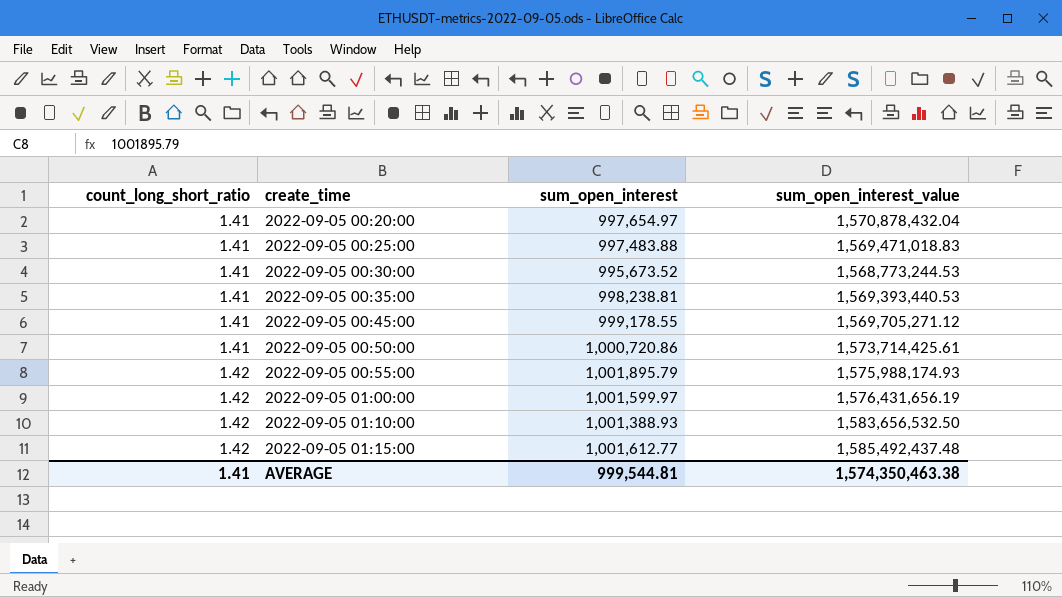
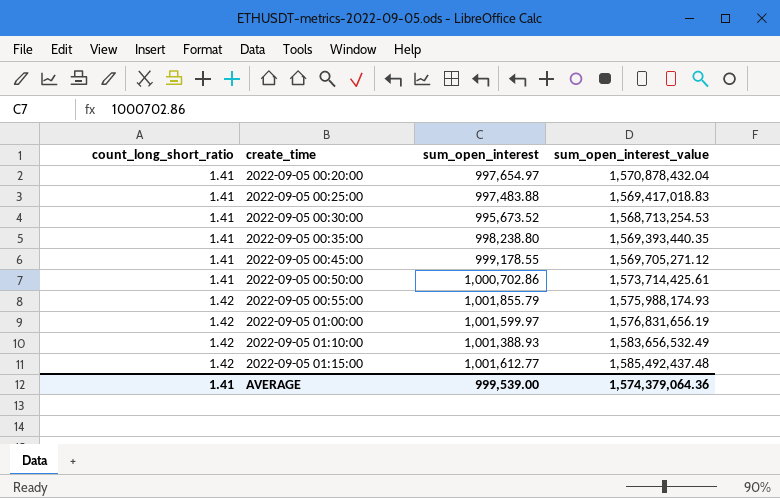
2022-09-05 00:25:00 | sum_open_interest_value: 1,569,471,018.83 -> 1,569,417,018.83
2022-09-05 00:30:00 | sum_open_interest_value: 1,568,773,244.53 -> 1,568,713,254.53
2022-09-05 00:35:00 | sum_open_interest: 998,238.81 -> 998,238.80
2022-09-05 00:35:00 | sum_open_interest_value: 1,569,393,440.53 -> 1,569,393,440.35
2022-09-05 00:50:00 | sum_open_interest: 1,000,720.86 -> 1,000,702.86
2022-09-05 00:55:00 | sum_open_interest: 1,001,895.79 -> 1,001,855.79
2022-09-05 01:00:00 | sum_open_interest_value: 1,576,431,656.19 -> 1,576,831,656.19
2022-09-05 01:10:00 | sum_open_interest_value: 1,583,656,532.50 -> 1,583,656,532.49
AVERAGE | sum_open_interest: 999,544.81 -> 999,539.00
AVERAGE | sum_open_interest_value: 1,574,350,463.38 -> 1,574,379,064.36

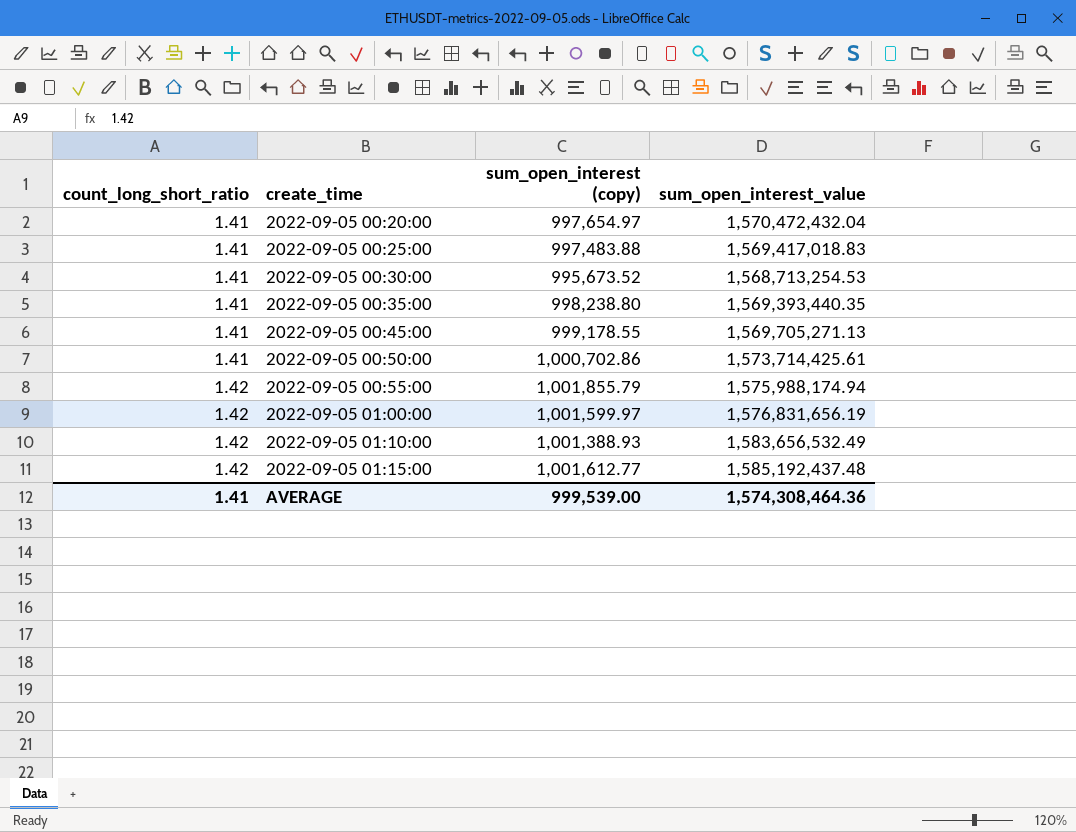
column name: sum_open_interest -> sum_open_interest (copy)
2022-09-05 00:20:00 | sum_open_interest_value: 1,570,878,432.04 -> 1,570,472,432.04
2022-09-05 00:45:00 | sum_open_interest_value: 1,569,705,271.12 -> 1,569,705,271.13
2022-09-05 00:55:00 | sum_open_interest_value: 1,575,988,174.93 -> 1,575,988,174.94
2022-09-05 01:15:00 | sum_open_interest_value: 1,585,492,437.48 -> 1,585,192,437.48
AVERAGE | sum_open_interest_value: 1,574,379,064.36 -> 1,574,308,464.36

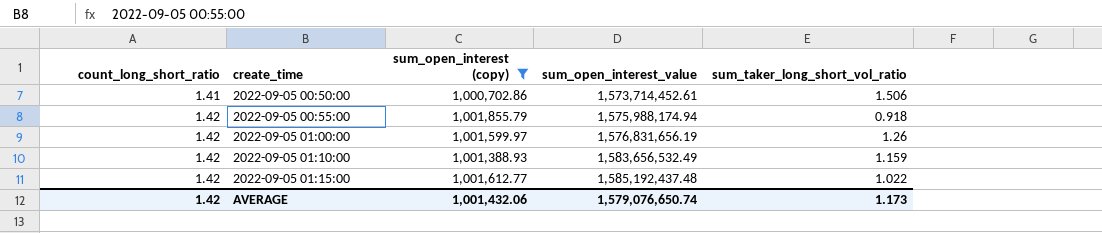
filter: none -> sum_open_interest (copy) >= 1,000,702.86
column sum_taker_long_short_vol_ratio | position: none -> 5
2022-09-05 00:50:00 | sum_open_interest_value: 1,573,714,425.61 -> 1,573,714,452.61
AVERAGE | count_long_short_ratio: 1.41 -> 1.42
AVERAGE | sum_open_interest (copy): 999,539.00 -> 1,001,432.06
AVERAGE | sum_open_interest_value: 1,574,308,464.36 -> 1,579,076,650.74

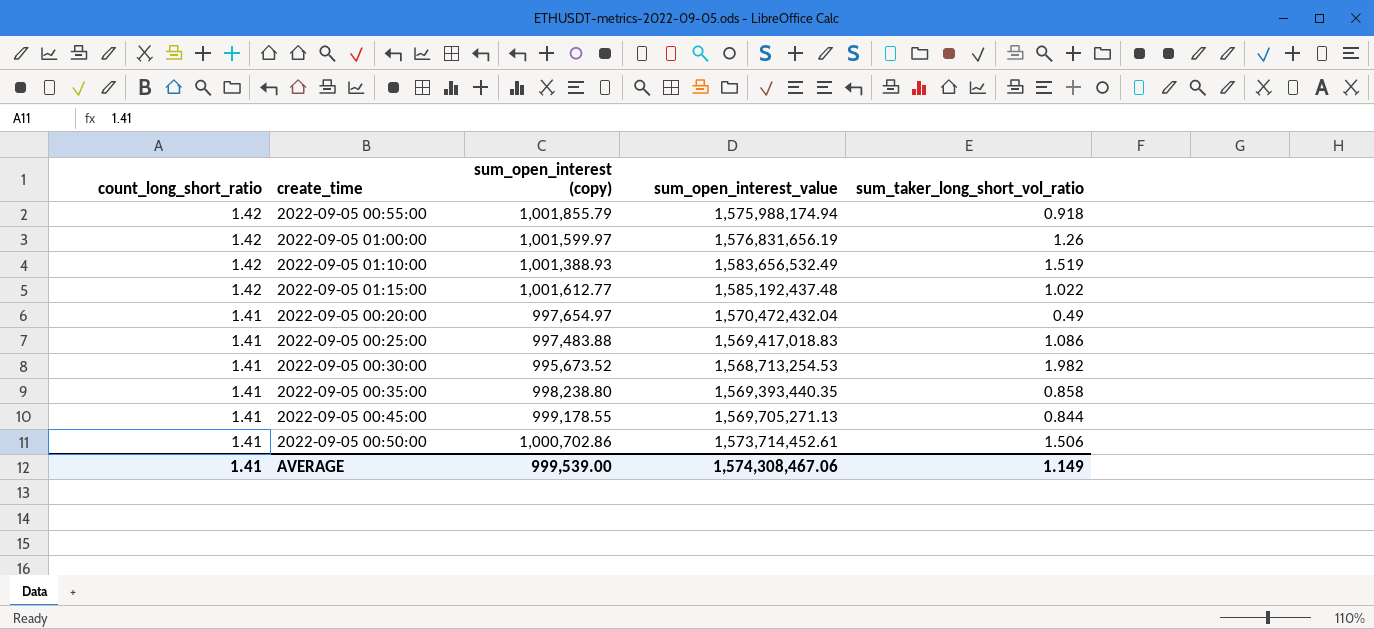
filter: sum_open_interest (copy) >= 1,000,702.86 -> none
row order: count_long_short_ratio ascending -> count_long_short_ratio descending
2022-09-05 01:10:00 | sum_taker_long_short_vol_ratio: 1.159 -> 1.519
AVERAGE | count_long_short_ratio: 1.42 -> 1.41
AVERAGE | sum_open_interest (copy): 1,001,432.06 -> 999,539.00
AVERAGE | sum_open_interest_value: 1,579,076,650.74 -> 1,574,308,467.06
AVERAGE | sum_taker_long_short_vol_ratio: 1.173 -> 1.149

